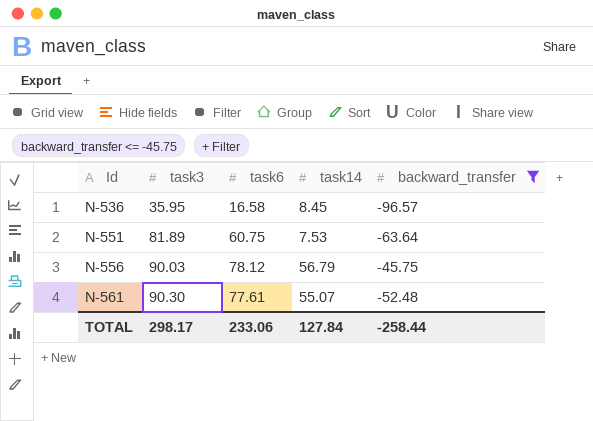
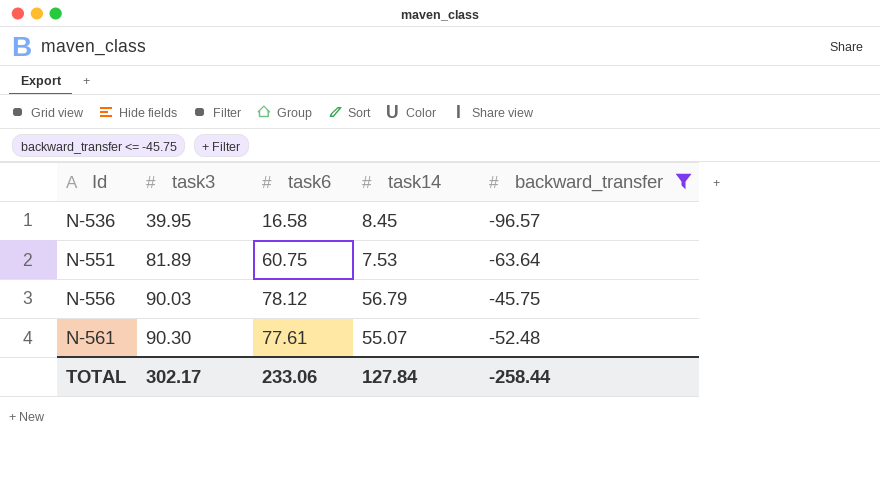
N-536 | task3: 35.95 -> 39.95
TOTAL | task3: 298.17 -> 302.17

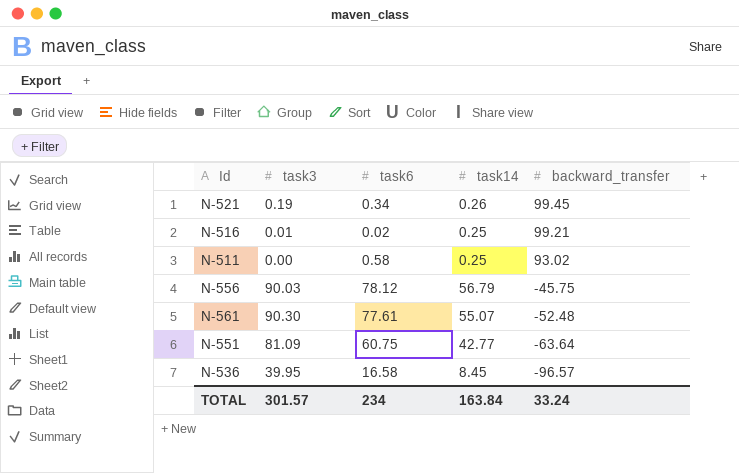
filter: backward_transfer <= -45.75 -> none
row order: Id ascending -> backward_transfer descending
N-551 | task3: 81.89 -> 81.09
N-551 | task14: 7.53 -> 42.77
TOTAL | task3: 302.17 -> 301.57
TOTAL | task6: 233.06 -> 234
TOTAL | task14: 127.84 -> 163.84
TOTAL | backward_transfer: -258.44 -> 33.24

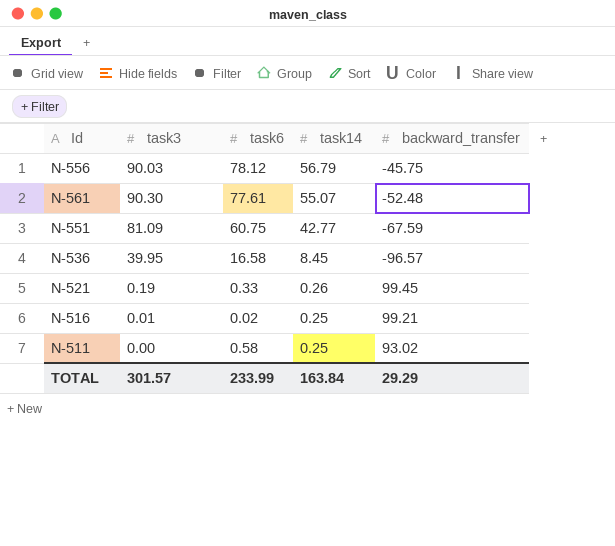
row order: backward_transfer descending -> task14 descending
N-551 | backward_transfer: -63.64 -> -67.59
N-521 | task6: 0.34 -> 0.33
TOTAL | task6: 234 -> 233.99
TOTAL | backward_transfer: 33.24 -> 29.29

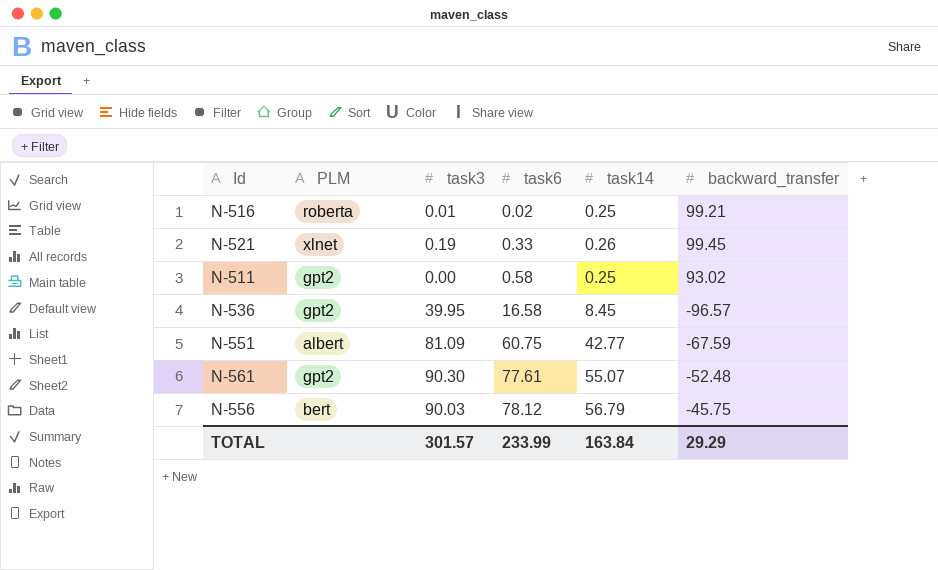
row order: task14 descending -> task6 ascending
column PLM | position: none -> 2

